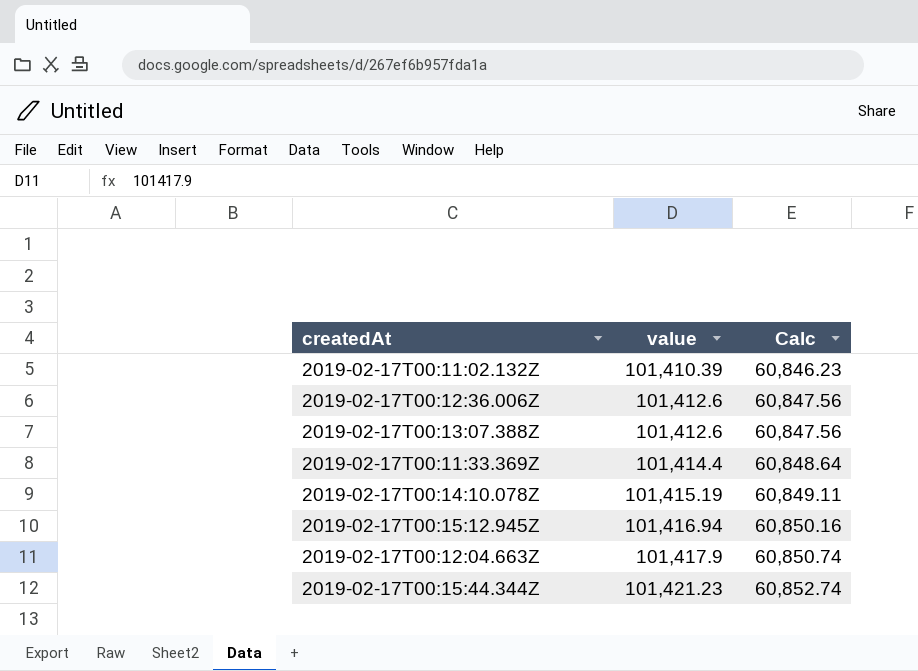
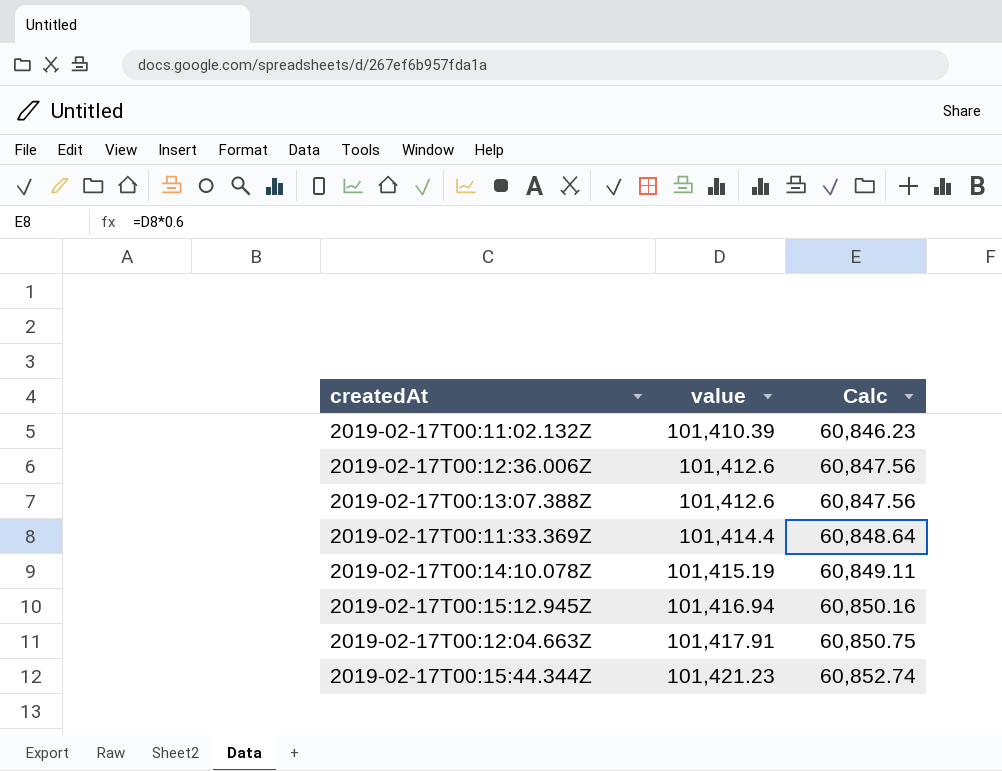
2019-02-17T00:12:04.663Z | value: 101,417.9 -> 101,417.91
2019-02-17T00:12:04.663Z | Calc: 60,850.74 -> 60,850.75

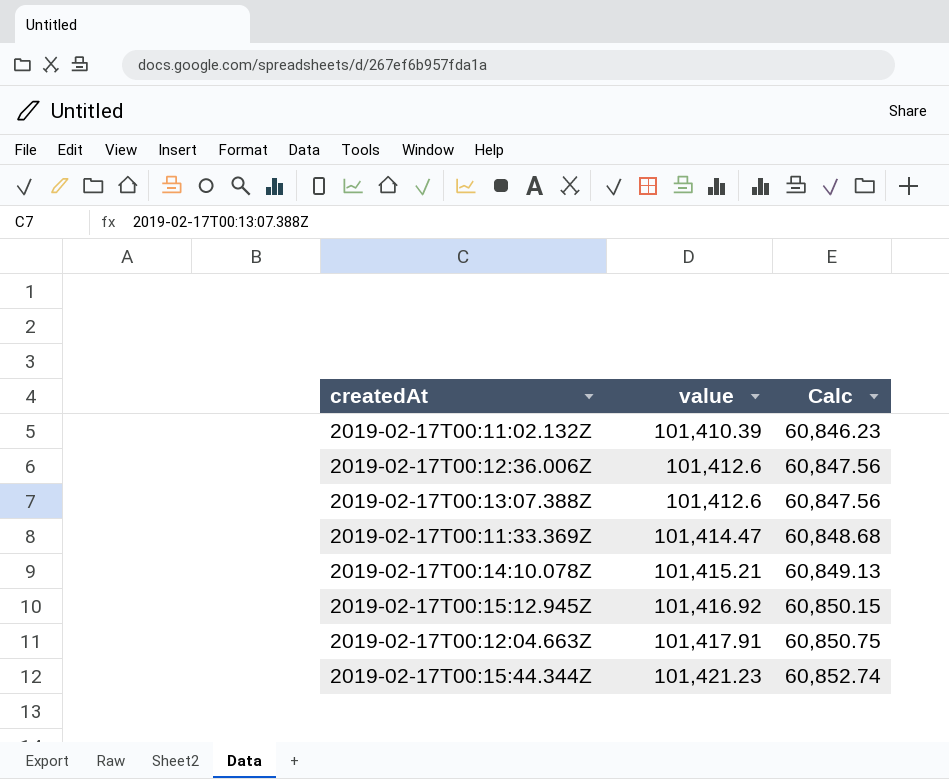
2019-02-17T00:11:33.369Z | value: 101,414.4 -> 101,414.47
2019-02-17T00:11:33.369Z | Calc: 60,848.64 -> 60,848.68
2019-02-17T00:14:10.078Z | value: 101,415.19 -> 101,415.21
2019-02-17T00:14:10.078Z | Calc: 60,849.11 -> 60,849.13
2019-02-17T00:15:12.945Z | value: 101,416.94 -> 101,416.92
2019-02-17T00:15:12.945Z | Calc: 60,850.16 -> 60,850.15

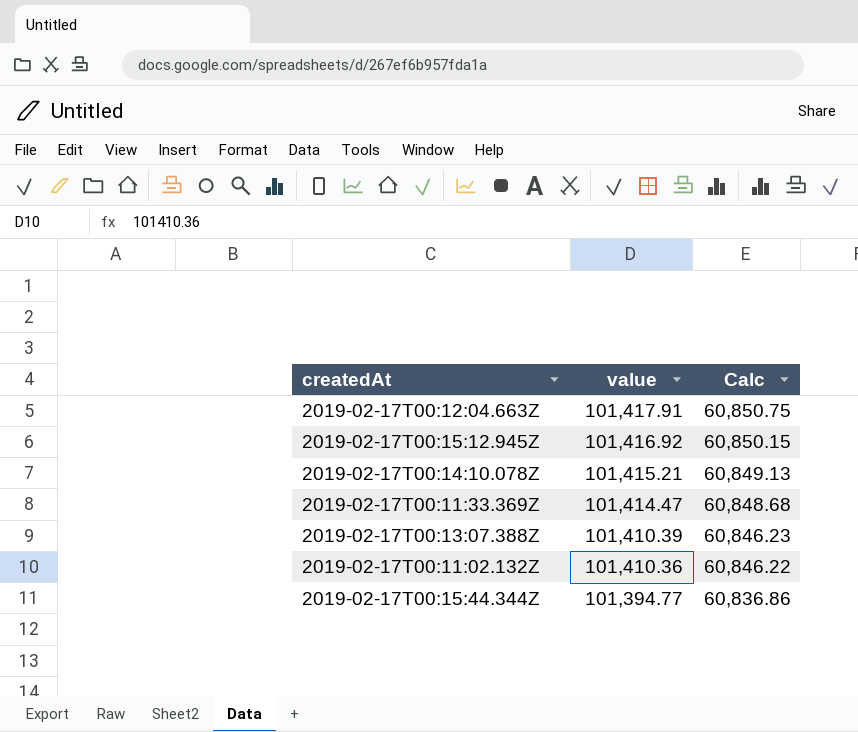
row order: value ascending -> value descending
row 2019-02-17T00:12:36.006Z: 101,412.6 | 60,847.56 -> none
2019-02-17T00:13:07.388Z | value: 101,412.6 -> 101,410.39
2019-02-17T00:13:07.388Z | Calc: 60,847.56 -> 60,846.23
2019-02-17T00:11:02.132Z | value: 101,410.39 -> 101,410.36
2019-02-17T00:11:02.132Z | Calc: 60,846.23 -> 60,846.22
2019-02-17T00:15:44.344Z | value: 101,421.23 -> 101,394.77
2019-02-17T00:15:44.344Z | Calc: 60,852.74 -> 60,836.86

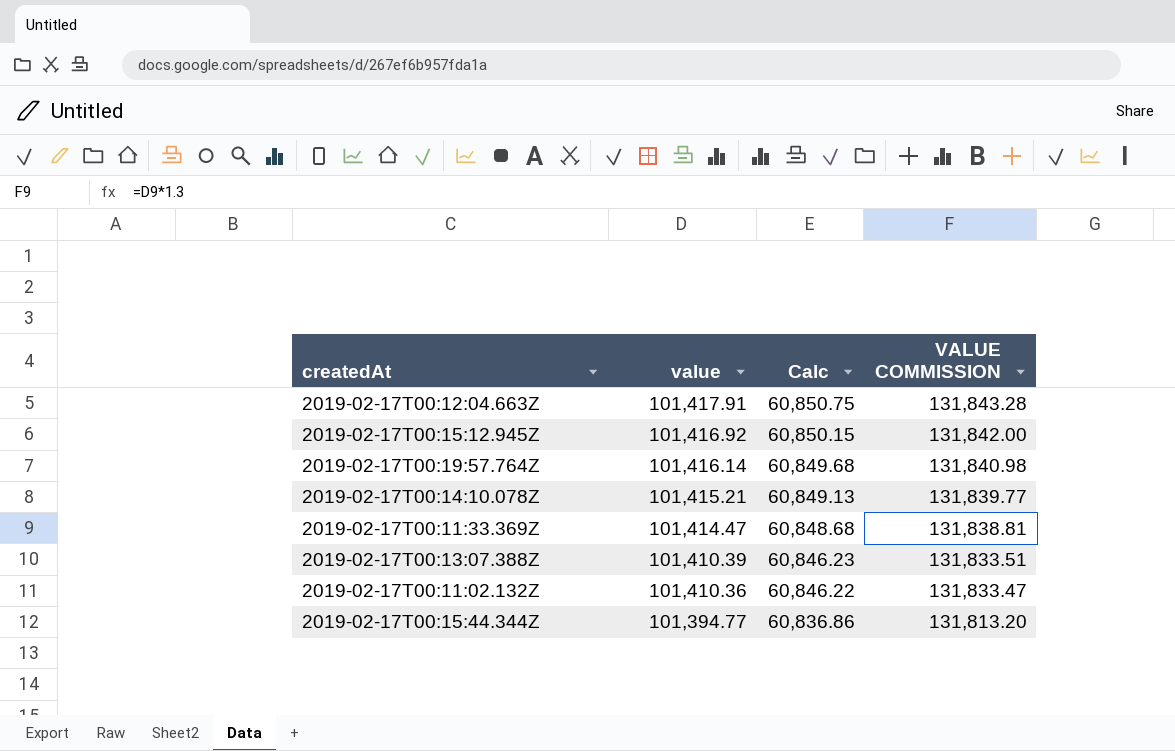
column VALUE COMMISSION | formula: none -> [value] * 1.3
row 2019-02-17T00:19:57.764Z: none -> 101,416.14 | 60,849.68 | 131,840.98

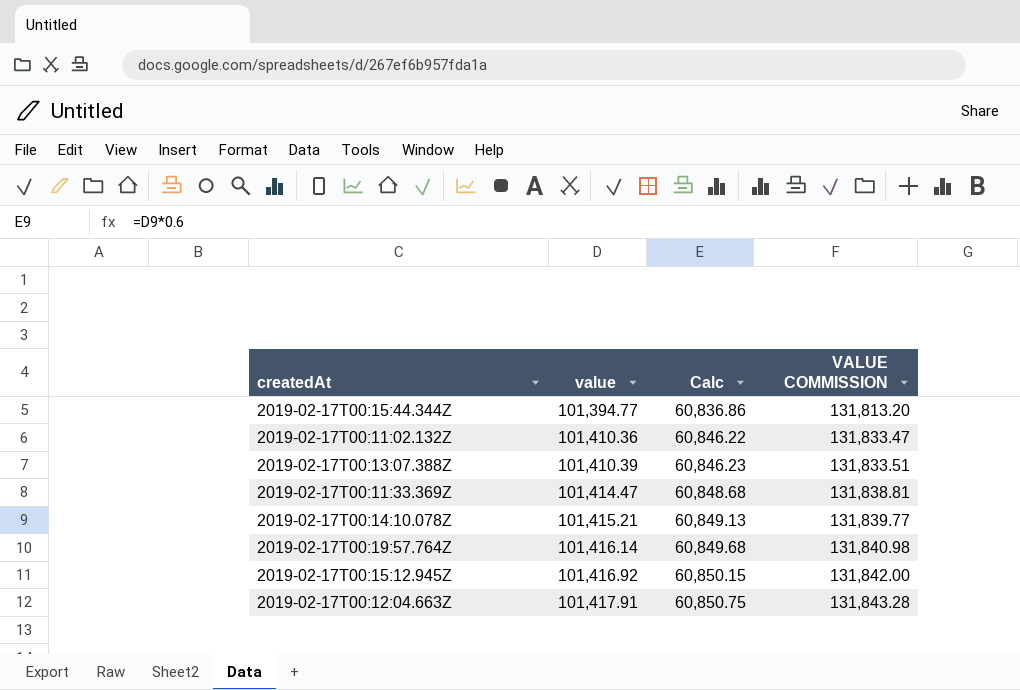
row order: value descending -> value ascending

